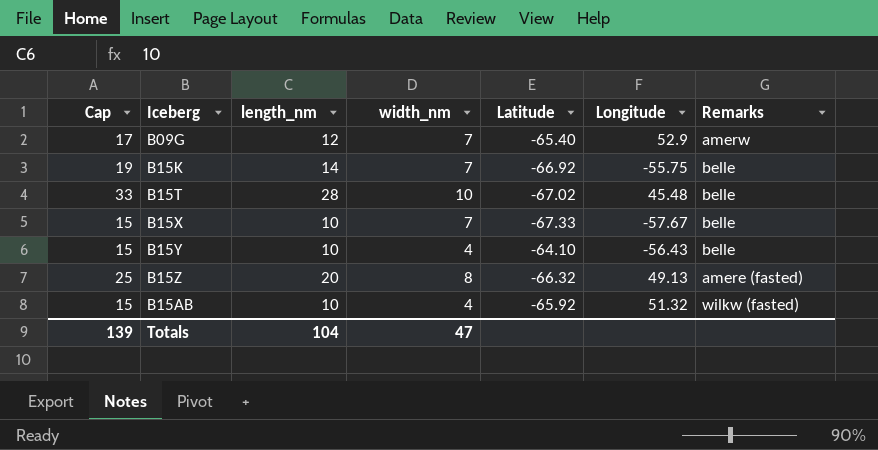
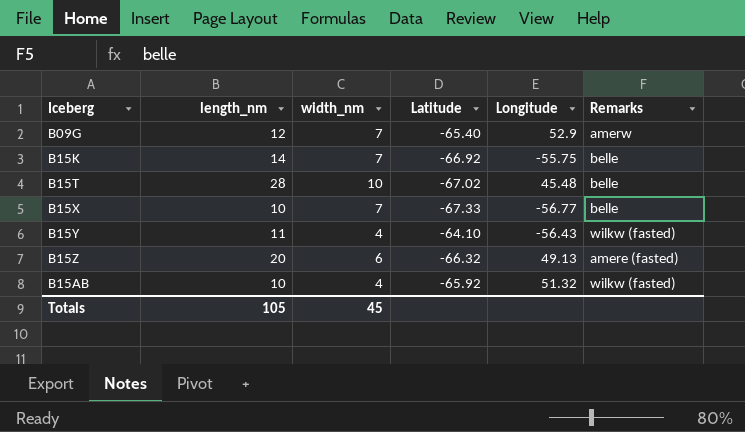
column Cap | formula: [length_nm] + 5 -> none
B15X | Longitude: -57.67 -> -56.77
B15Y | length_nm: 10 -> 11
B15Y | Remarks: belle -> wilkw (fasted)
B15Z | width_nm: 8 -> 6
Totals | length_nm: 104 -> 105
Totals | width_nm: 47 -> 45

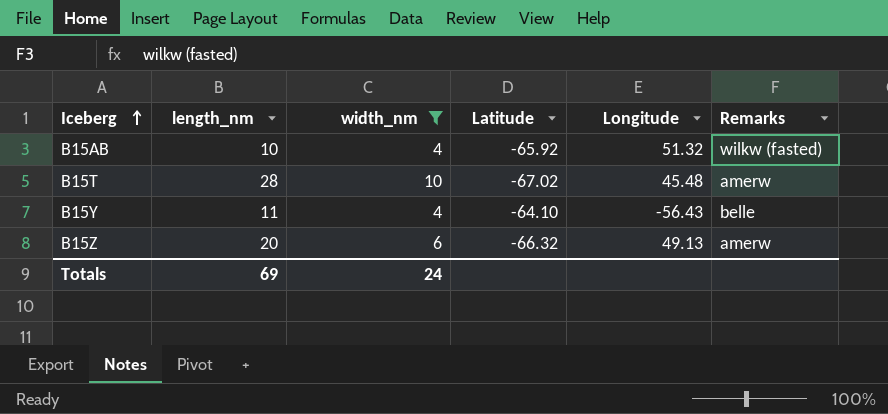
filter: none -> width_nm != 7
row order: none -> Iceberg ascending
B15T | Remarks: belle -> amerw
B15Y | Remarks: wilkw (fasted) -> belle
B15Z | Remarks: amere (fasted) -> amerw
Totals | length_nm: 105 -> 69
Totals | width_nm: 45 -> 24

